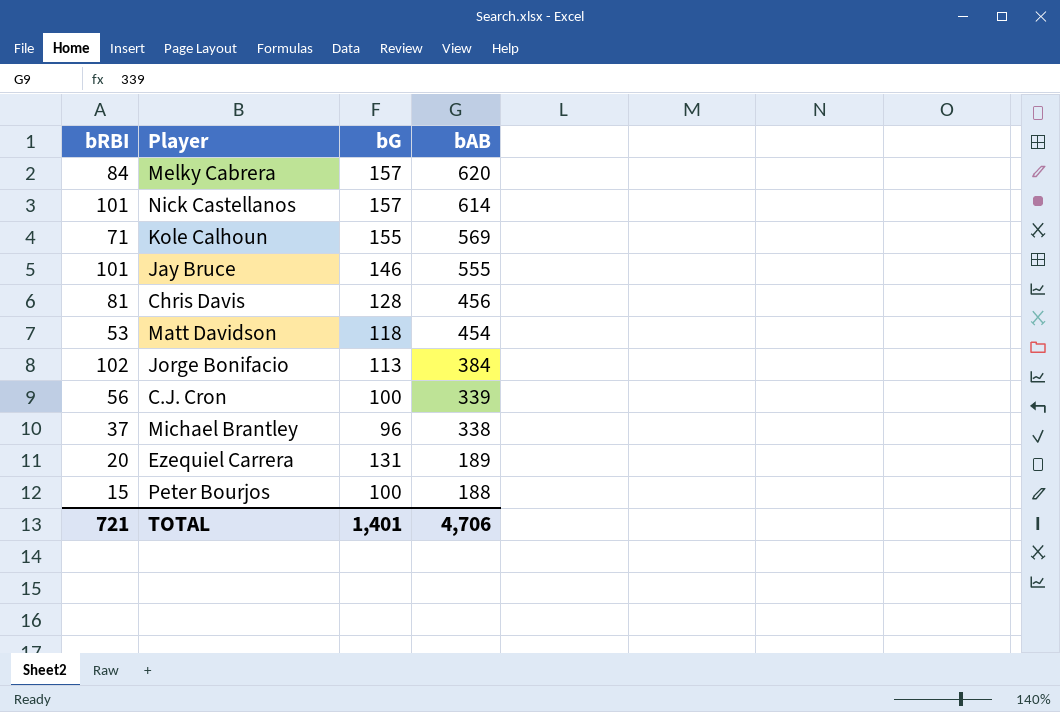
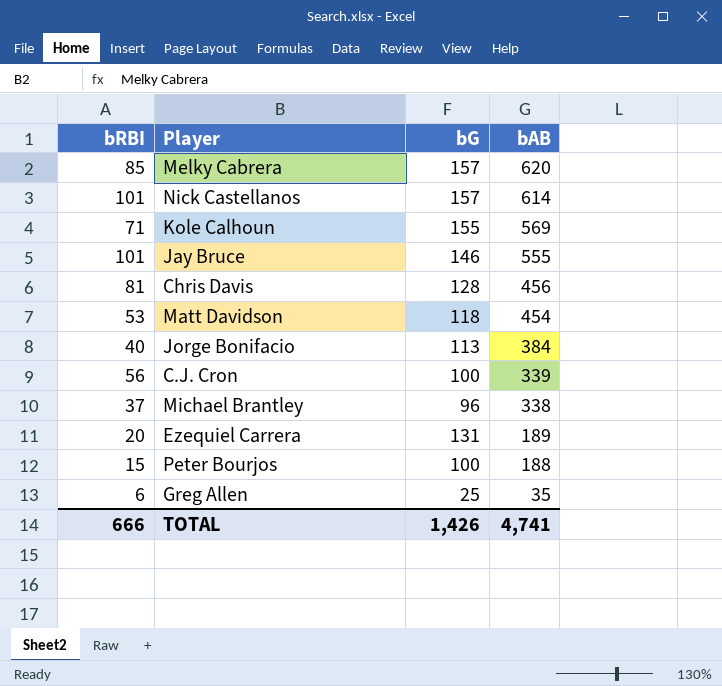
Melky Cabrera | bRBI: 84 -> 85
Jorge Bonifacio | bRBI: 102 -> 40
row Greg Allen: none -> 6 | 25 | 35
TOTAL | bRBI: 721 -> 666
TOTAL | bG: 1,401 -> 1,426
TOTAL | bAB: 4,706 -> 4,741

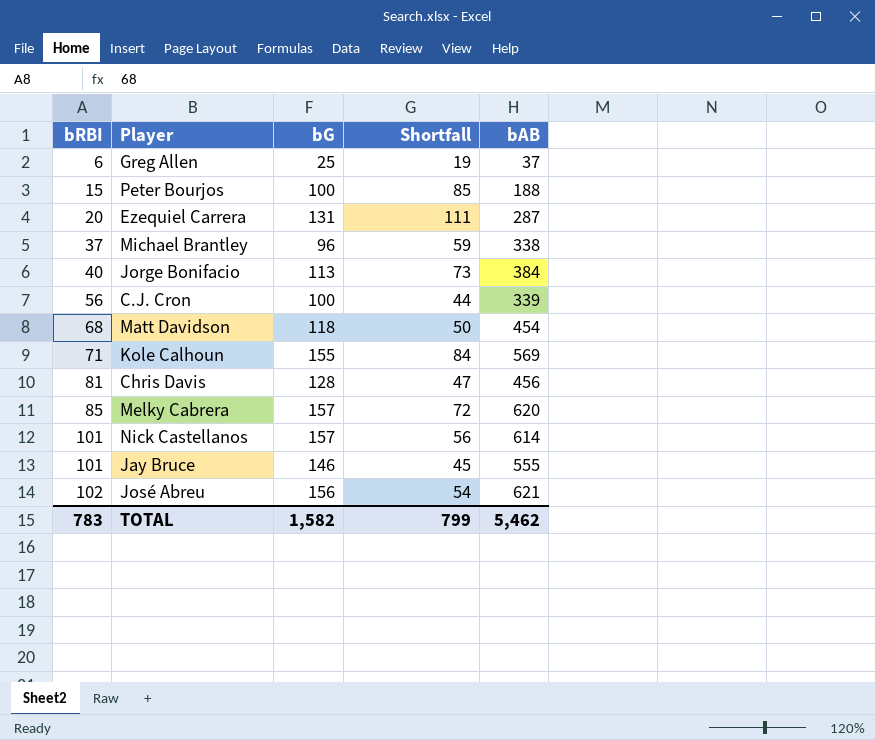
row order: bAB descending -> bRBI ascending
column Shortfall | formula: none -> [bG] - [bRBI]
Greg Allen | bAB: 35 -> 37
Ezequiel Carrera | bAB: 189 -> 287
Matt Davidson | bRBI: 53 -> 68
row José Abreu: none -> 102 | 156 | 54 | 621
TOTAL | bRBI: 666 -> 783
TOTAL | bG: 1,426 -> 1,582
TOTAL | bAB: 4,741 -> 5,462

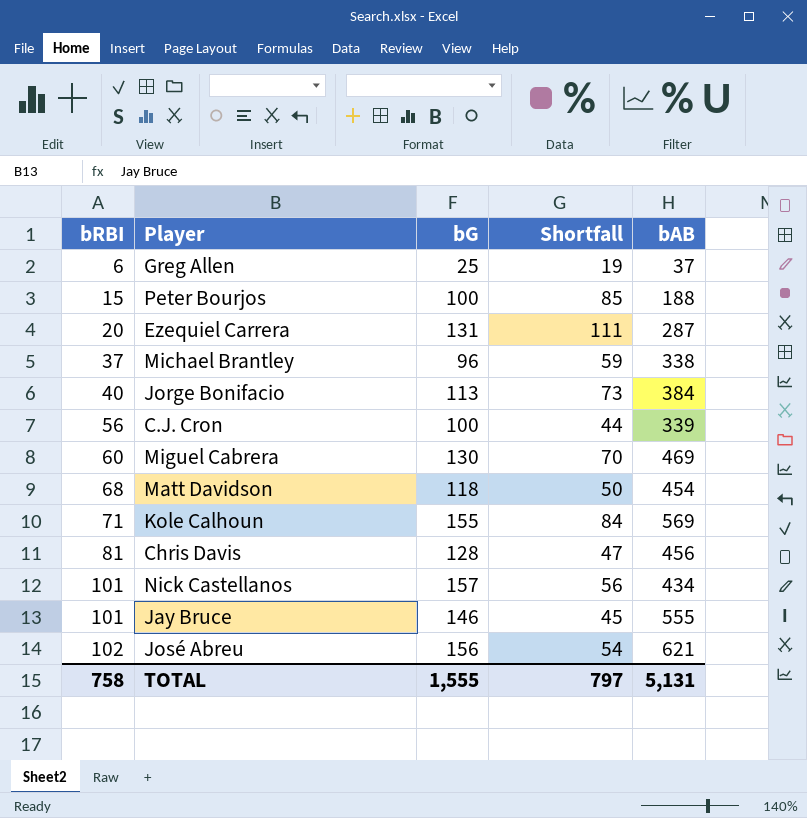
row Melky Cabrera: 85 | 157 | 72 | 620 -> none
row Miguel Cabrera: none -> 60 | 130 | 70 | 469
Nick Castellanos | bAB: 614 -> 434
TOTAL | bRBI: 783 -> 758
TOTAL | bG: 1,582 -> 1,555
TOTAL | Shortfall: 799 -> 797
TOTAL | bAB: 5,462 -> 5,131

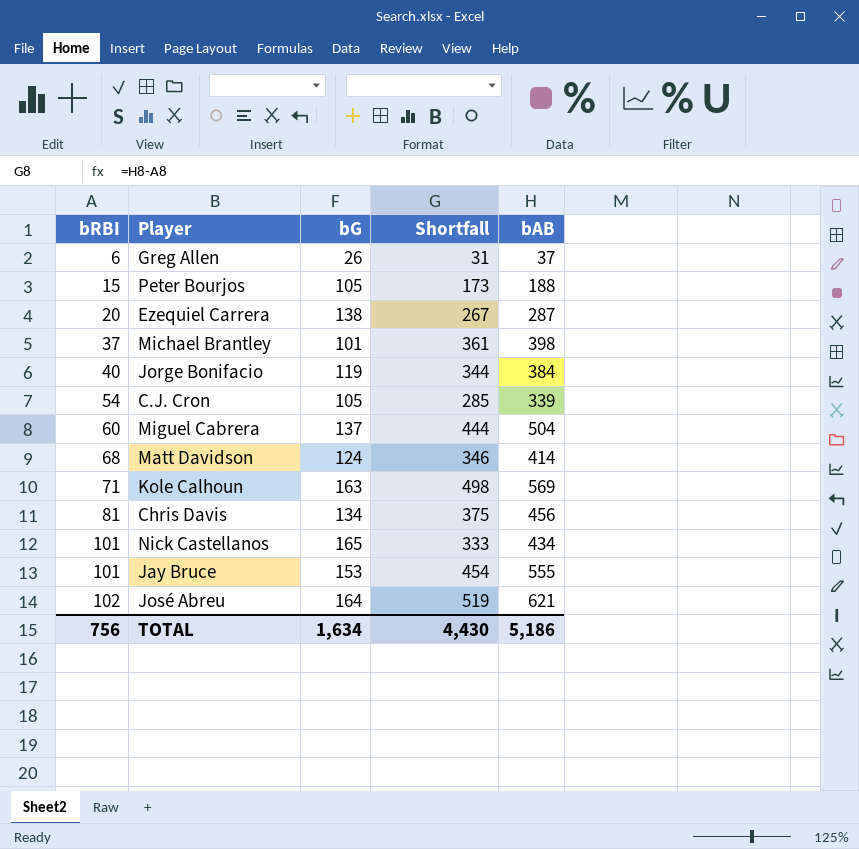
column Shortfall | formula: [bG] - [bRBI] -> [bAB] - [bRBI]
Greg Allen | bG: 25 -> 26
Peter Bourjos | bG: 100 -> 105
Ezequiel Carrera | bG: 131 -> 138
Michael Brantley | bG: 96 -> 101
Michael Brantley | bAB: 338 -> 398
Jorge Bonifacio | bG: 113 -> 119
C.J. Cron | bRBI: 56 -> 54
C.J. Cron | bG: 100 -> 105
Miguel Cabrera | bG: 130 -> 137
Miguel Cabrera | bAB: 469 -> 504
Matt Davidson | bG: 118 -> 124
Matt Davidson | bAB: 454 -> 414
Kole Calhoun | bG: 155 -> 163
Chris Davis | bG: 128 -> 134
Nick Castellanos | bG: 157 -> 165
Jay Bruce | bG: 146 -> 153
José Abreu | bG: 156 -> 164
TOTAL | bRBI: 758 -> 756
TOTAL | bG: 1,555 -> 1,634
TOTAL | Shortfall: 797 -> 4,430
TOTAL | bAB: 5,131 -> 5,186

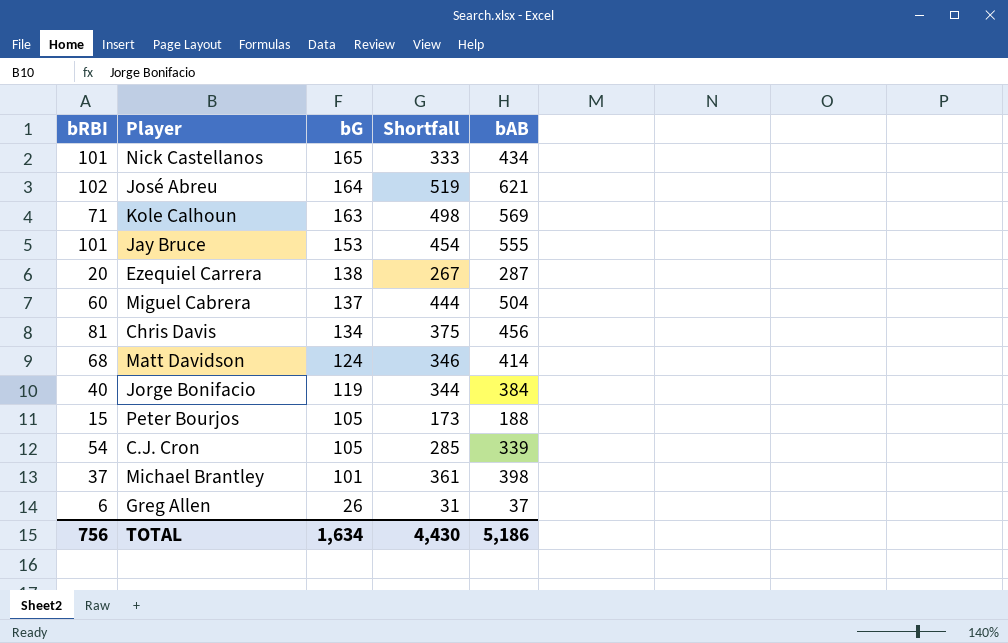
row order: bRBI ascending -> bG descending

